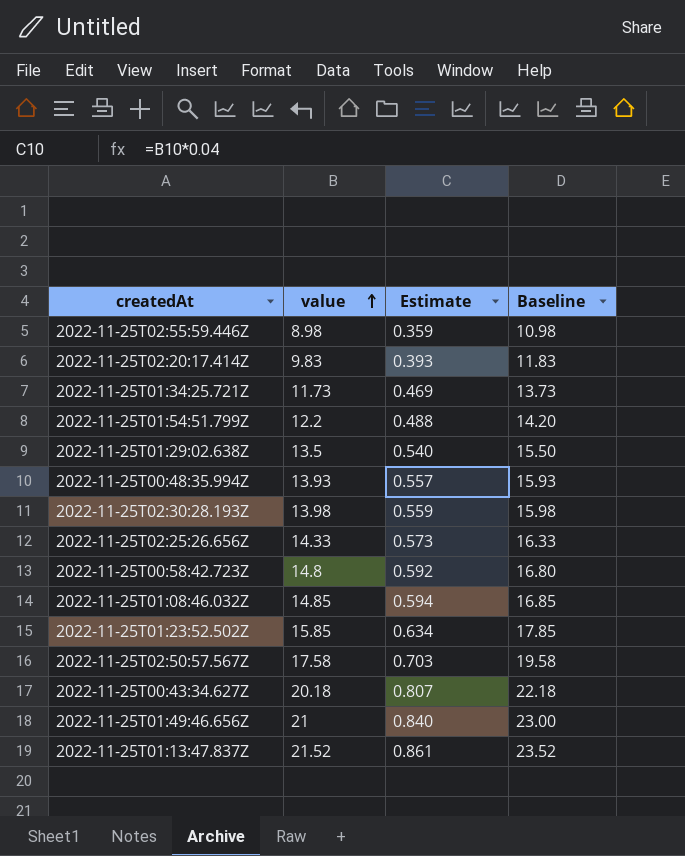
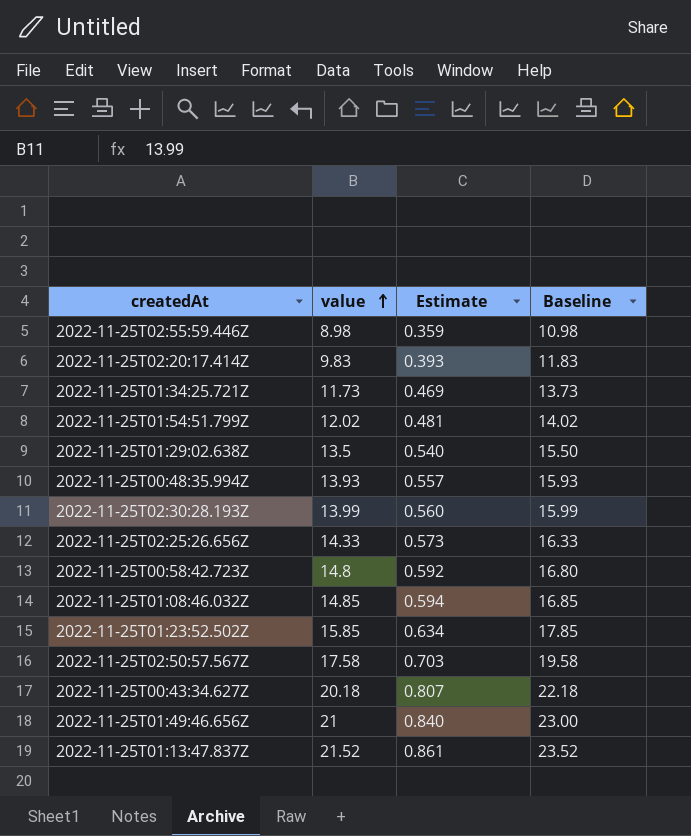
2022-11-25T01:54:51.799Z | value: 12.2 -> 12.02
2022-11-25T01:54:51.799Z | Estimate: 0.488 -> 0.481
2022-11-25T01:54:51.799Z | Baseline: 14.20 -> 14.02
2022-11-25T02:30:28.193Z | value: 13.98 -> 13.99
2022-11-25T02:30:28.193Z | Estimate: 0.559 -> 0.560
2022-11-25T02:30:28.193Z | Baseline: 15.98 -> 15.99

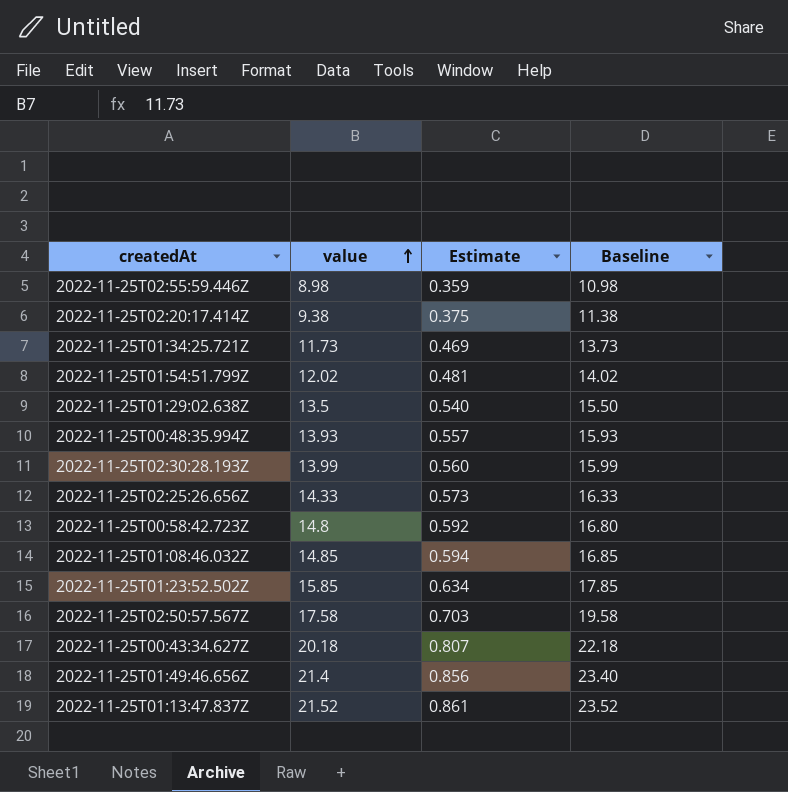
2022-11-25T02:20:17.414Z | value: 9.83 -> 9.38
2022-11-25T02:20:17.414Z | Estimate: 0.393 -> 0.375
2022-11-25T02:20:17.414Z | Baseline: 11.83 -> 11.38
2022-11-25T01:49:46.656Z | value: 21 -> 21.4
2022-11-25T01:49:46.656Z | Estimate: 0.840 -> 0.856
2022-11-25T01:49:46.656Z | Baseline: 23.00 -> 23.40

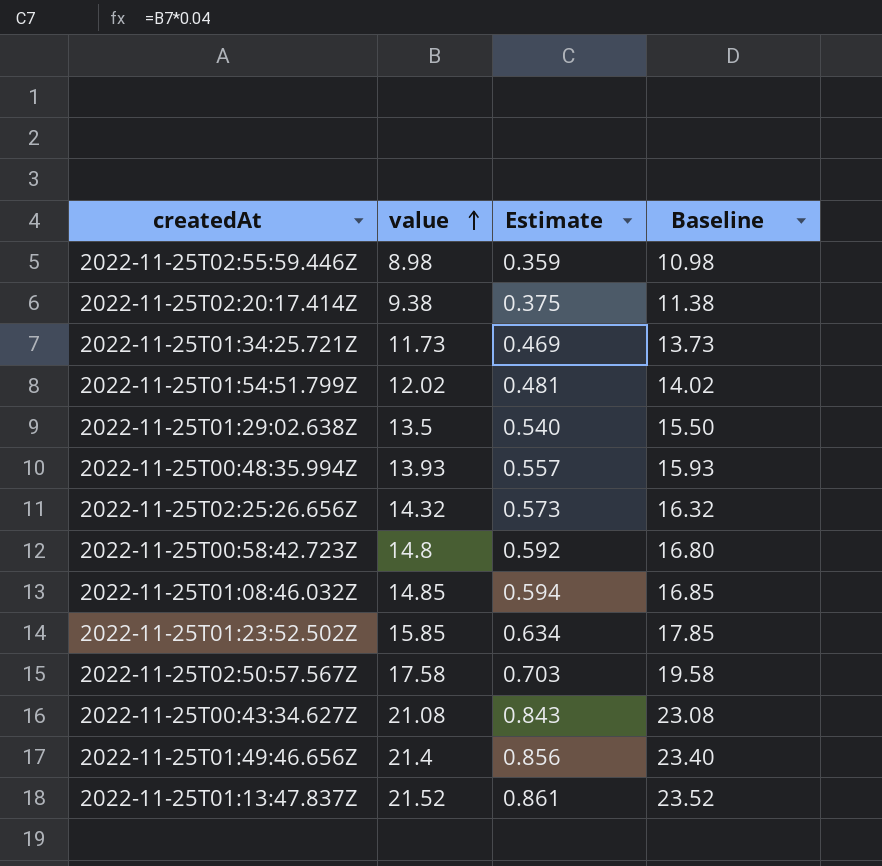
row 2022-11-25T02:30:28.193Z: 13.99 | 0.560 | 15.99 -> none
2022-11-25T02:25:26.656Z | value: 14.33 -> 14.32
2022-11-25T02:25:26.656Z | Baseline: 16.33 -> 16.32
2022-11-25T00:43:34.627Z | value: 20.18 -> 21.08
2022-11-25T00:43:34.627Z | Estimate: 0.807 -> 0.843
2022-11-25T00:43:34.627Z | Baseline: 22.18 -> 23.08

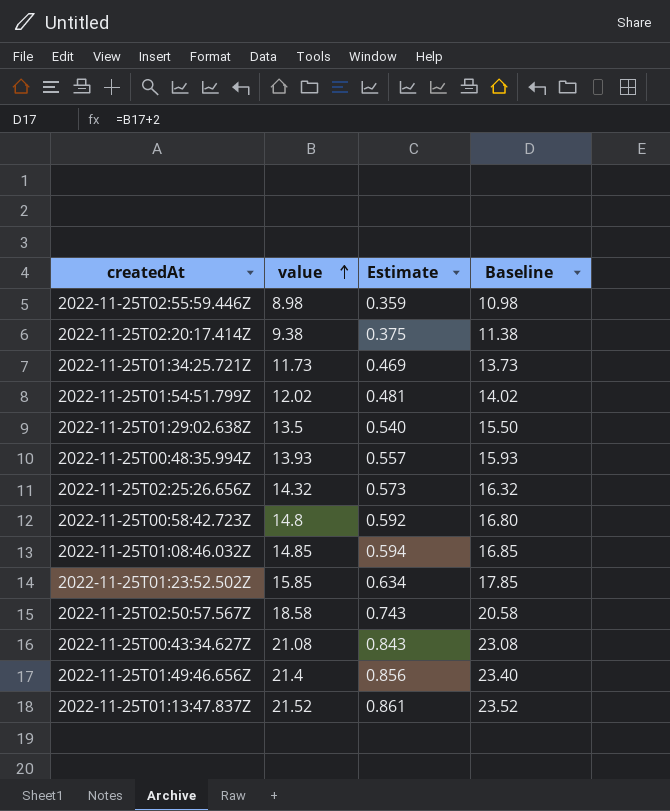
2022-11-25T02:50:57.567Z | value: 17.58 -> 18.58
2022-11-25T02:50:57.567Z | Estimate: 0.703 -> 0.743
2022-11-25T02:50:57.567Z | Baseline: 19.58 -> 20.58

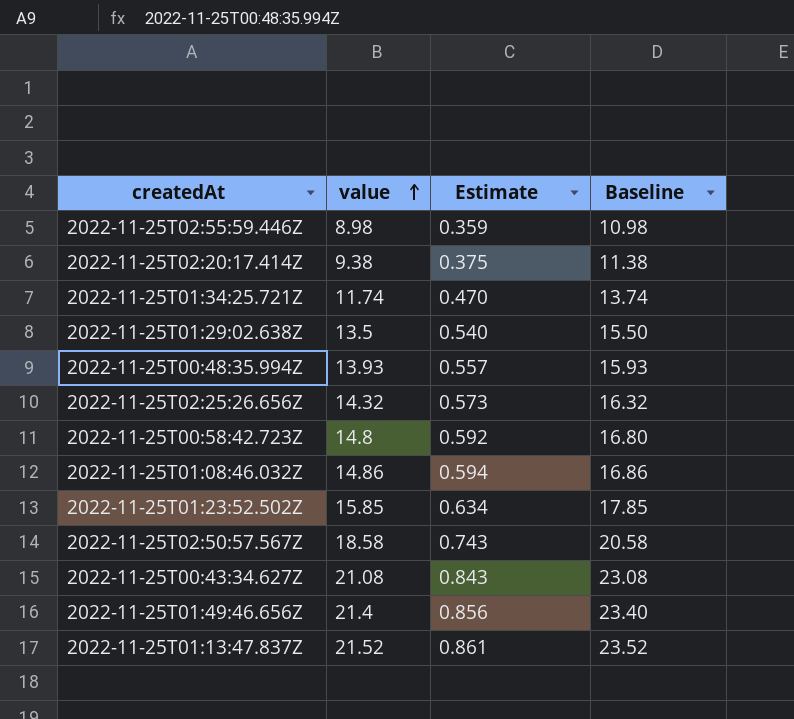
row 2022-11-25T01:54:51.799Z: 12.02 | 0.481 | 14.02 -> none
2022-11-25T01:34:25.721Z | value: 11.73 -> 11.74
2022-11-25T01:34:25.721Z | Estimate: 0.469 -> 0.470
2022-11-25T01:34:25.721Z | Baseline: 13.73 -> 13.74
2022-11-25T01:08:46.032Z | value: 14.85 -> 14.86
2022-11-25T01:08:46.032Z | Baseline: 16.85 -> 16.86

